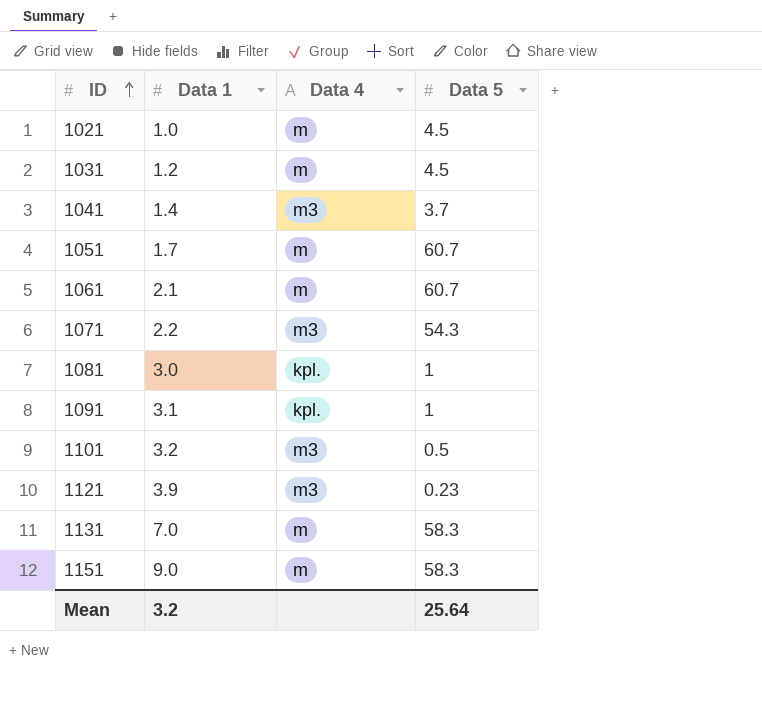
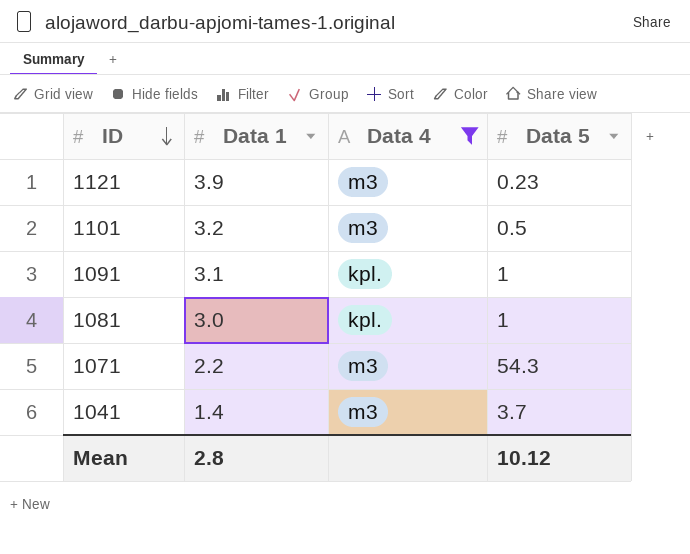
filter: none -> Data 4 != m
row order: ID ascending -> ID descending
Mean | Data 1: 3.2 -> 2.8
Mean | Data 5: 25.64 -> 10.12

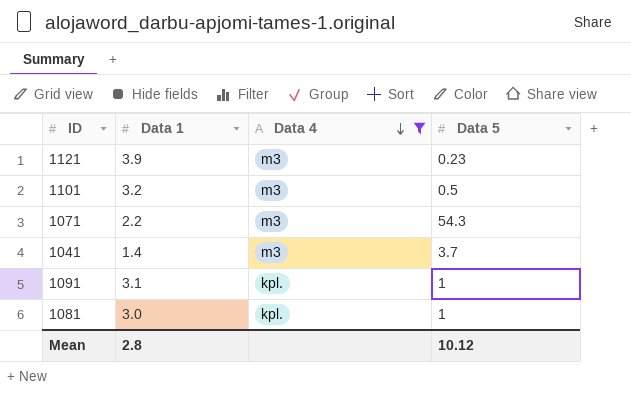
row order: ID descending -> Data 4 descending

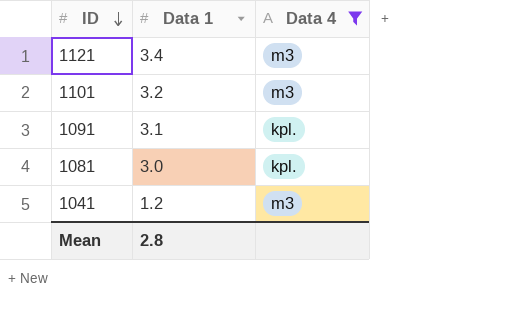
row order: Data 4 descending -> ID descending
column Data 5 | position: 4 -> none
row 1071: 2.2 | m3 | 54.3 -> none
1121 | Data 1: 3.9 -> 3.4
1041 | Data 1: 1.4 -> 1.2

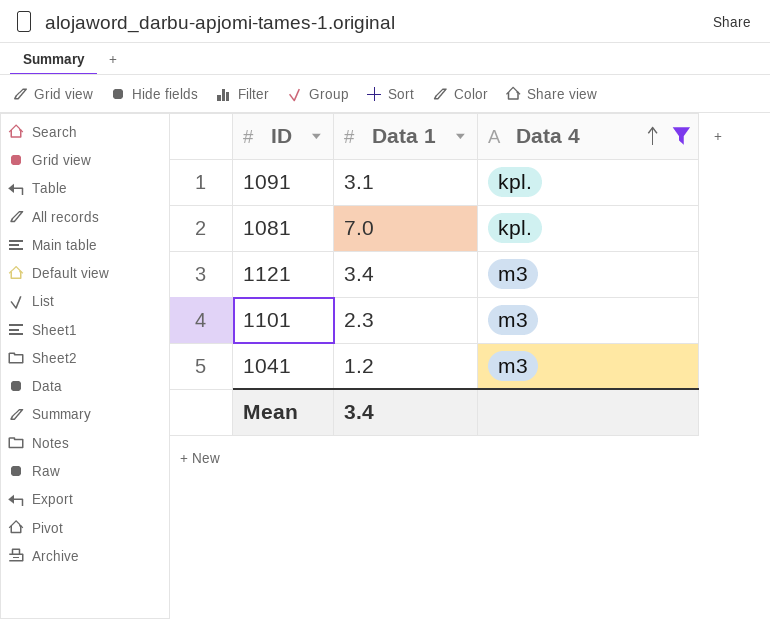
row order: ID descending -> Data 4 ascending
1081 | Data 1: 3.0 -> 7.0
1101 | Data 1: 3.2 -> 2.3
Mean | Data 1: 2.8 -> 3.4

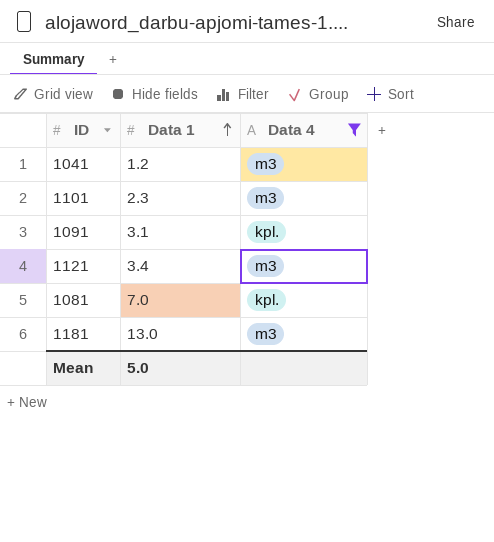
row order: Data 4 ascending -> Data 1 ascending
row 1181: none -> 13.0 | m3
Mean | Data 1: 3.4 -> 5.0

